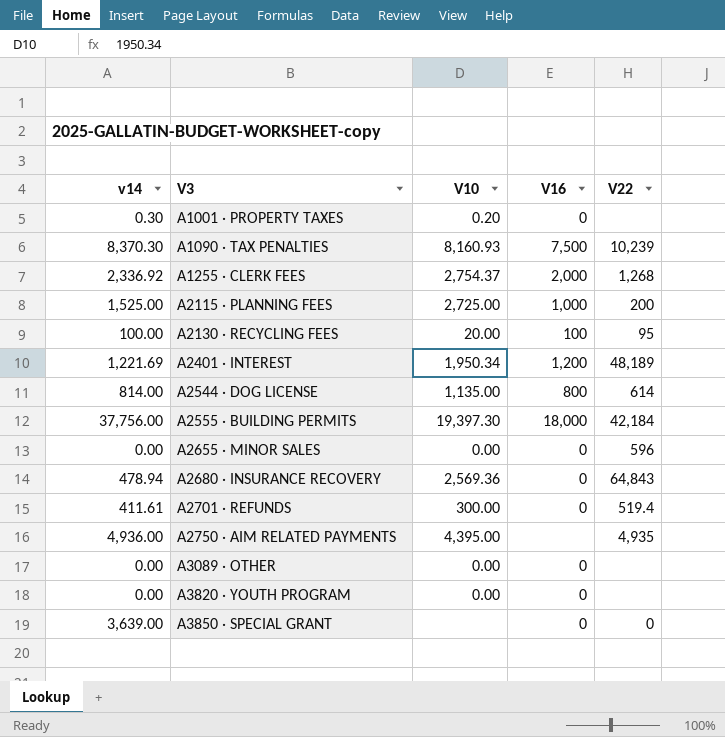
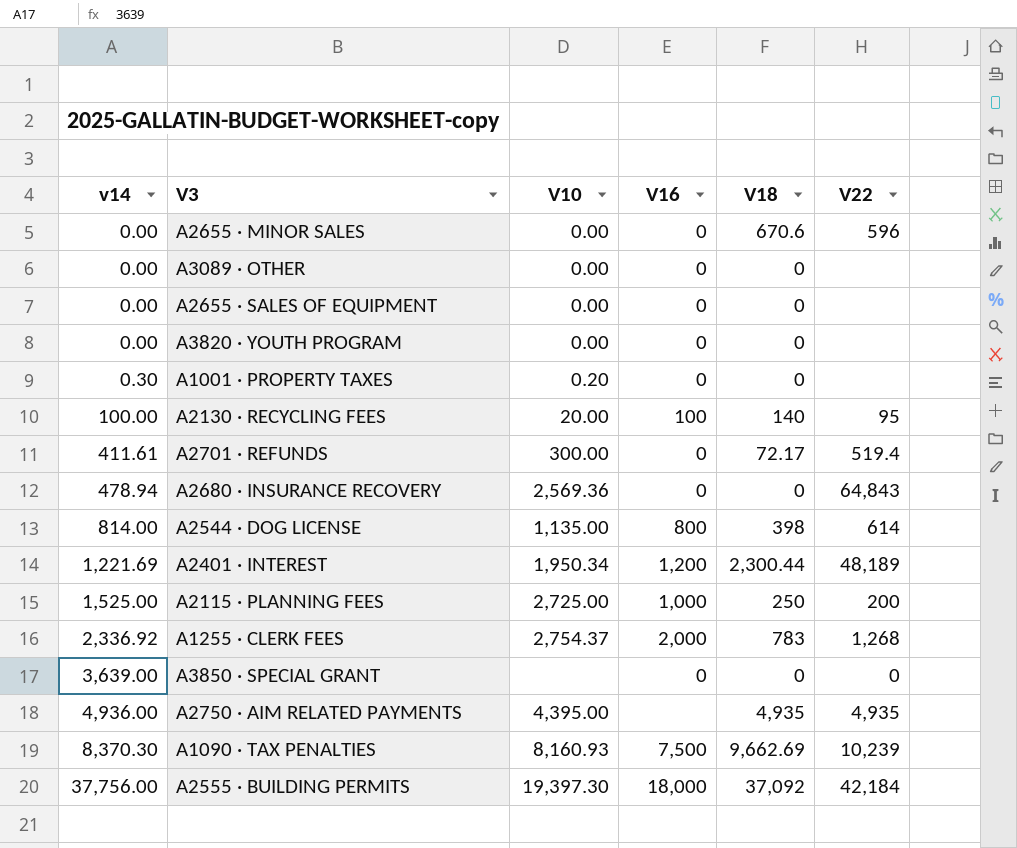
row order: V3 ascending -> v14 ascending
column V18 | position: none -> 5
row A2655 · SALES OF EQUIPMENT: none -> 0.00 | 0.00 | 0 | 0 | none

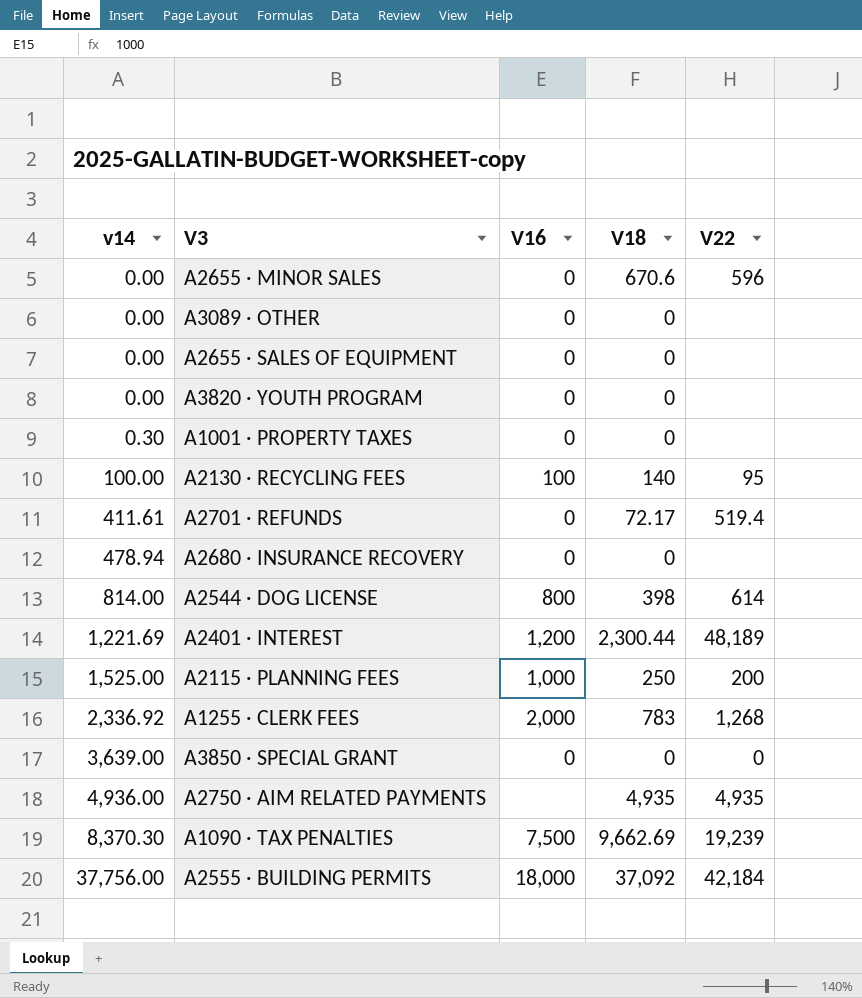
column V10 | position: 3 -> none
A2680 · INSURANCE RECOVERY | V22: 64,843 -> none
A1090 · TAX PENALTIES | V22: 10,239 -> 19,239

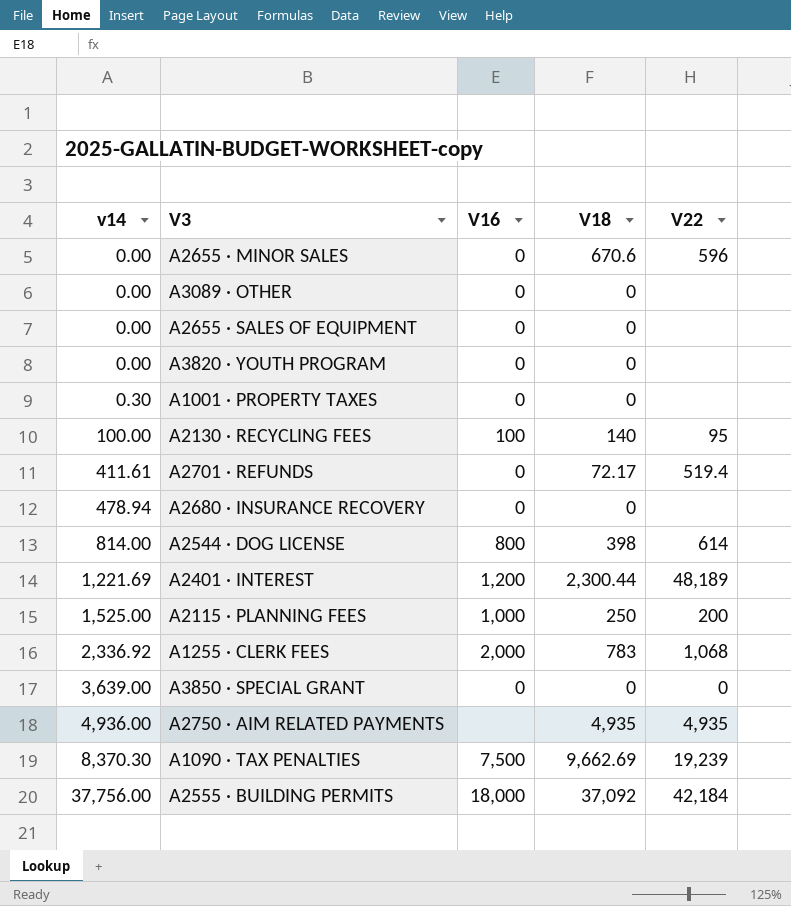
A1255 · CLERK FEES | V22: 1,268 -> 1,068

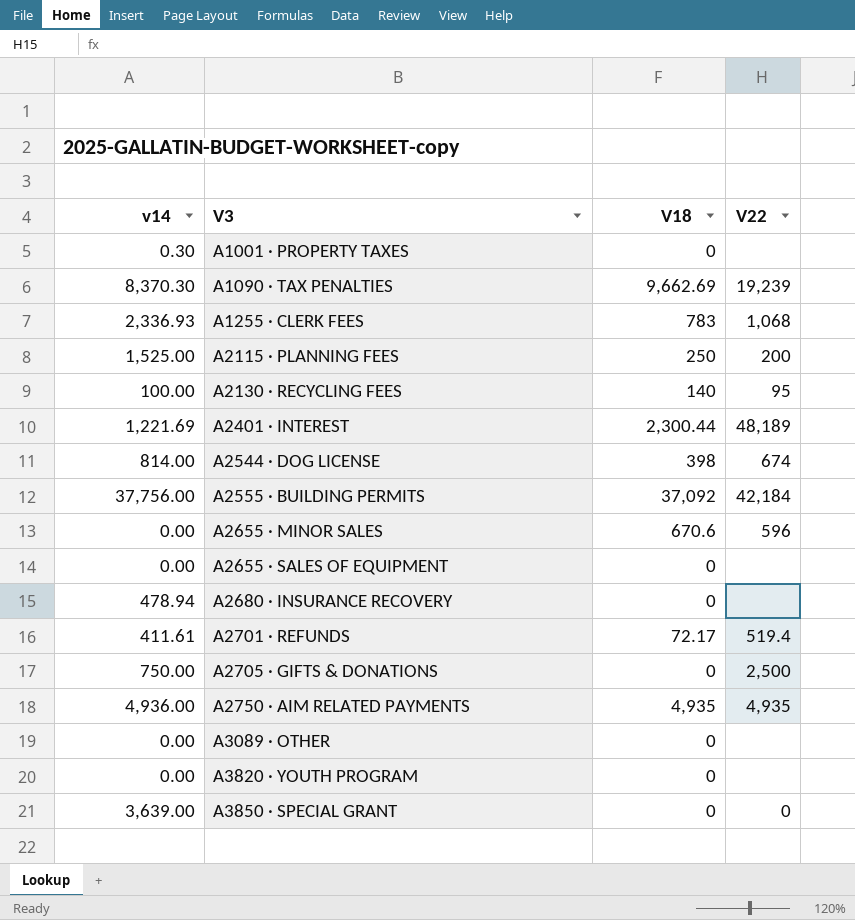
row order: v14 ascending -> V3 ascending
column V16 | position: 3 -> none
A1255 · CLERK FEES | v14: 2,336.92 -> 2,336.93
A2544 · DOG LICENSE | V22: 614 -> 674
row A2705 · GIFTS & DONATIONS: none -> 750.00 | 0 | 2,500

